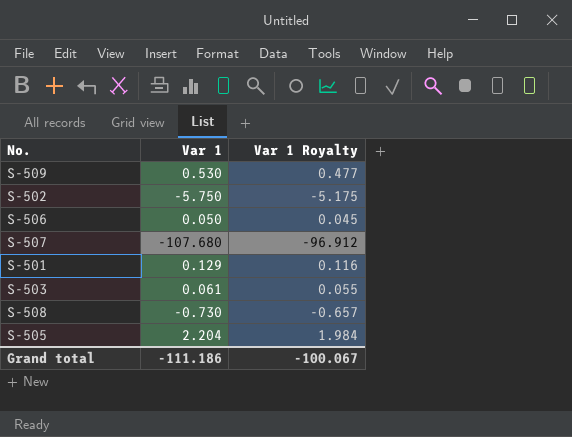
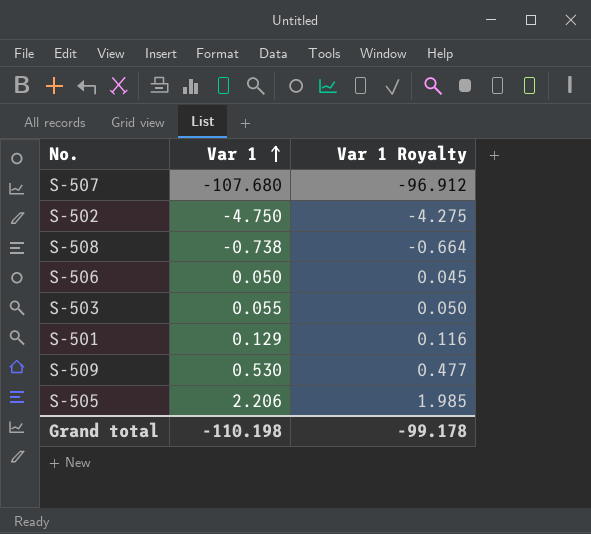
row order: none -> Var 1 ascending
S-502 | Var 1: -5.750 -> -4.750
S-502 | Var 1 Royalty: -5.175 -> -4.275
S-508 | Var 1: -0.730 -> -0.738
S-508 | Var 1 Royalty: -0.657 -> -0.664
S-503 | Var 1: 0.061 -> 0.055
S-503 | Var 1 Royalty: 0.055 -> 0.050
S-505 | Var 1: 2.204 -> 2.206
S-505 | Var 1 Royalty: 1.984 -> 1.985
Grand total | Var 1: -111.186 -> -110.198
Grand total | Var 1 Royalty: -100.067 -> -99.178

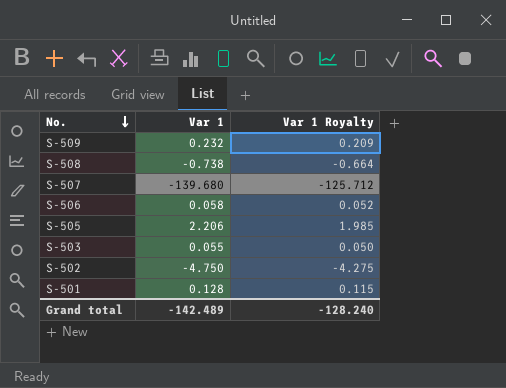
row order: Var 1 ascending -> No. descending
S-509 | Var 1: 0.530 -> 0.232
S-509 | Var 1 Royalty: 0.477 -> 0.209
S-507 | Var 1: -107.680 -> -139.680
S-507 | Var 1 Royalty: -96.912 -> -125.712
S-506 | Var 1: 0.050 -> 0.058
S-506 | Var 1 Royalty: 0.045 -> 0.052
S-501 | Var 1: 0.129 -> 0.128
S-501 | Var 1 Royalty: 0.116 -> 0.115
Grand total | Var 1: -110.198 -> -142.489
Grand total | Var 1 Royalty: -99.178 -> -128.240

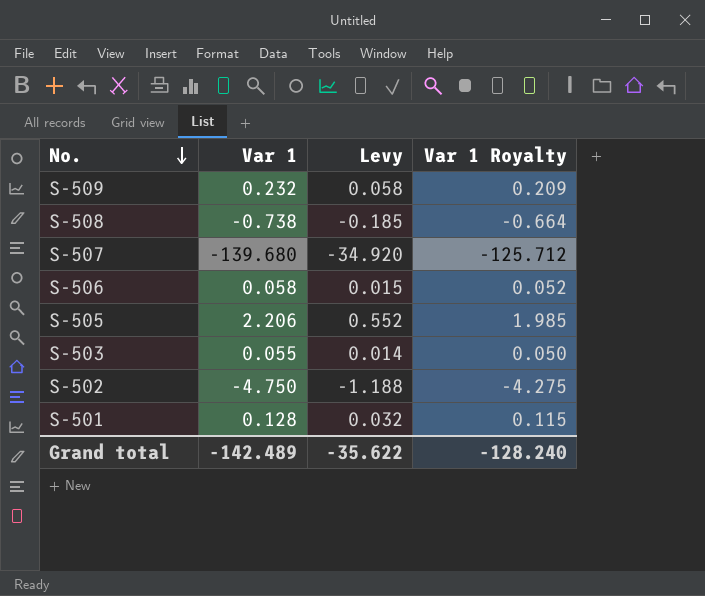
column Levy | formula: none -> [Var 1] * 0.25

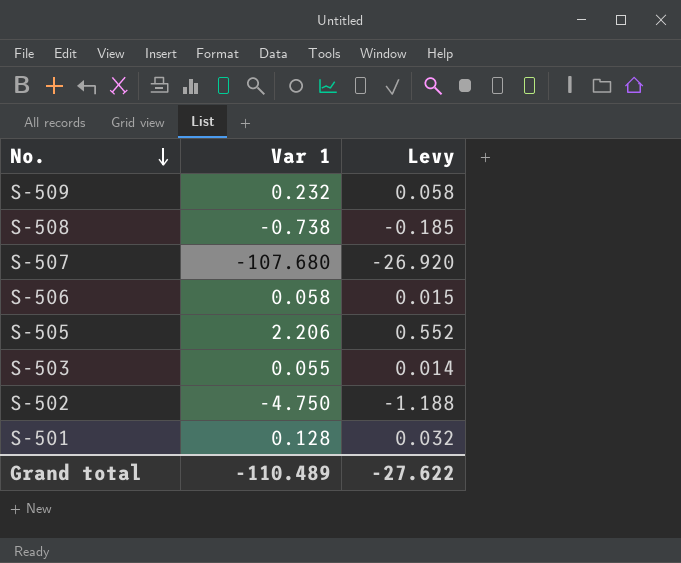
column Var 1 Royalty | formula: [Var 1] * 0.9 -> none
S-507 | Var 1: -139.680 -> -107.680
S-507 | Levy: -34.920 -> -26.920
Grand total | Var 1: -142.489 -> -110.489
Grand total | Levy: -35.622 -> -27.622

